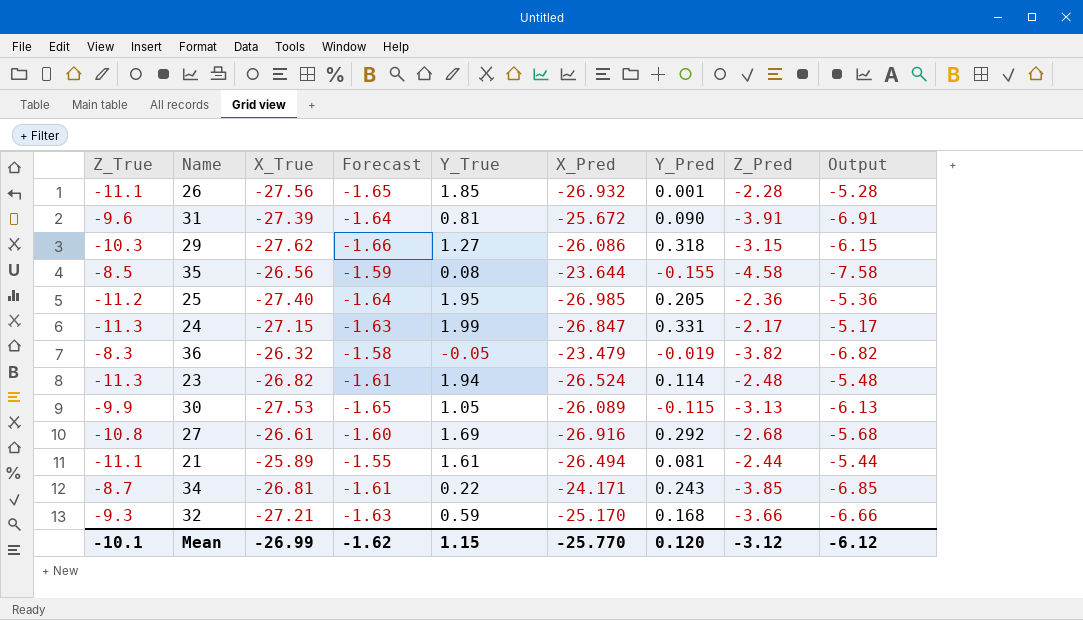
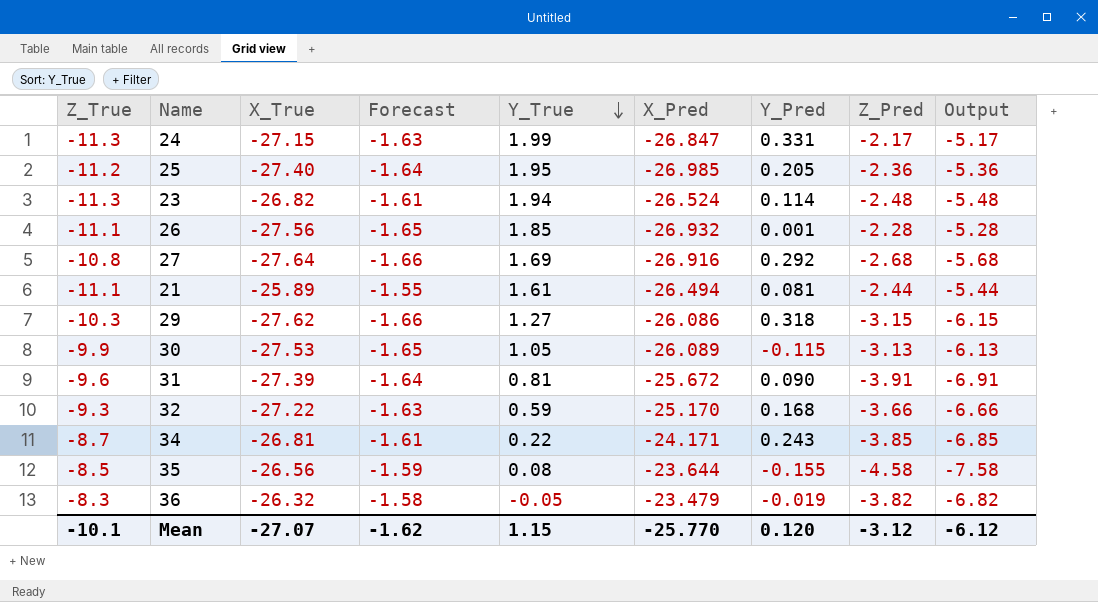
row order: none -> Y_True descending
27 | X_True: -26.61 -> -27.64
27 | Forecast: -1.60 -> -1.66
32 | X_True: -27.21 -> -27.22
Mean | X_True: -26.99 -> -27.07

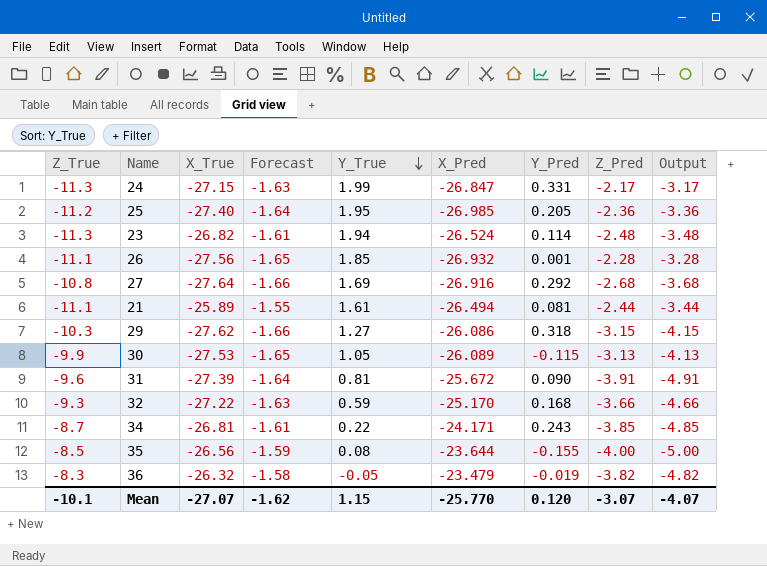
column Output | formula: [Z_Pred] - 3 -> [Z_Pred] - 1
35 | Z_Pred: -4.58 -> -4.00
Mean | Z_Pred: -3.12 -> -3.07
Mean | Output: -6.12 -> -4.07

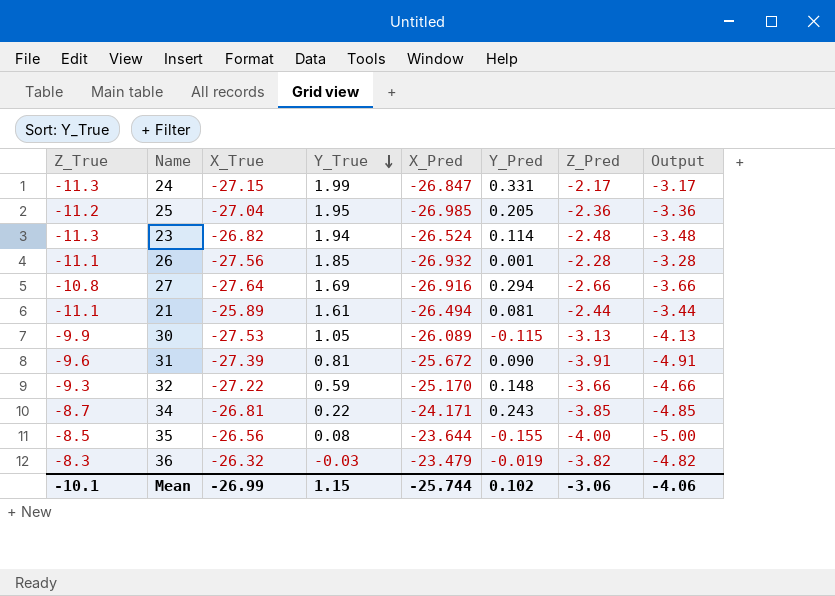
column Forecast | formula: [X_True] * 0.06 -> none
row 29: -10.3 | -27.62 | -1.66 | 1.27 | -26.086 | 0.318 | -3.15 | -4.15 -> none
25 | X_True: -27.40 -> -27.04
27 | Y_Pred: 0.292 -> 0.294
27 | Z_Pred: -2.68 -> -2.66
27 | Output: -3.68 -> -3.66
32 | Y_Pred: 0.168 -> 0.148
36 | Y_True: -0.05 -> -0.03
Mean | X_True: -27.07 -> -26.99
Mean | X_Pred: -25.770 -> -25.744
Mean | Y_Pred: 0.120 -> 0.102
Mean | Z_Pred: -3.07 -> -3.06
Mean | Output: -4.07 -> -4.06

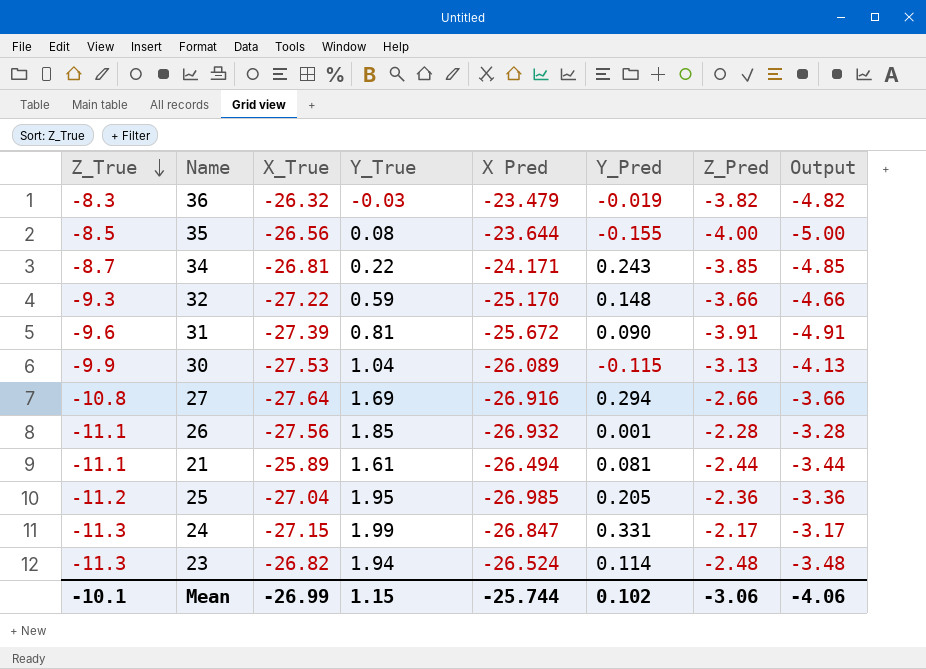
row order: Y_True descending -> Z_True descending
column name: X_Pred -> X Pred
30 | Y_True: 1.05 -> 1.04

